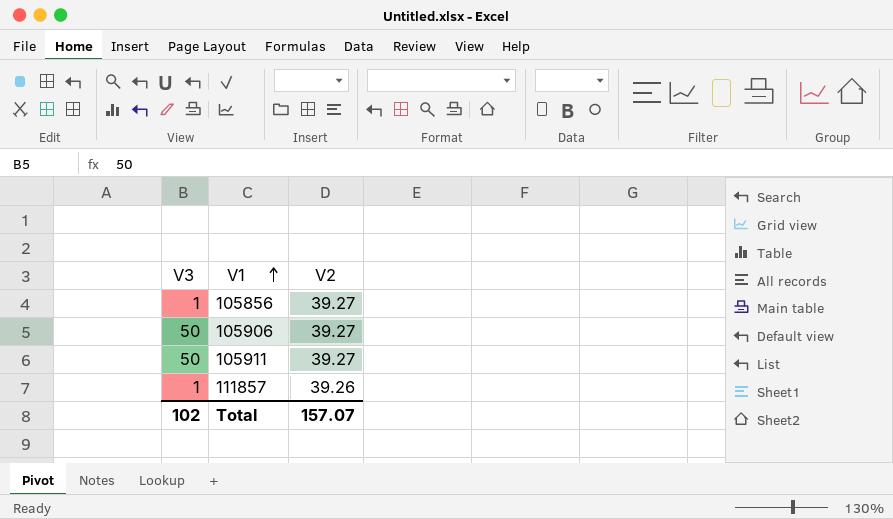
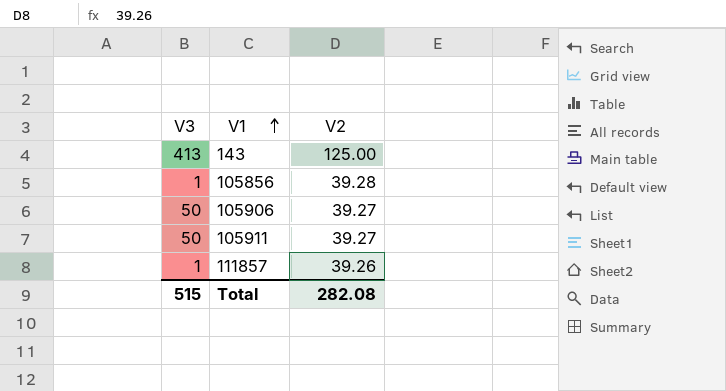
row 143: none -> 413 | 125.00
105856 | V2: 39.27 -> 39.28
Total | V3: 102 -> 515
Total | V2: 157.07 -> 282.08

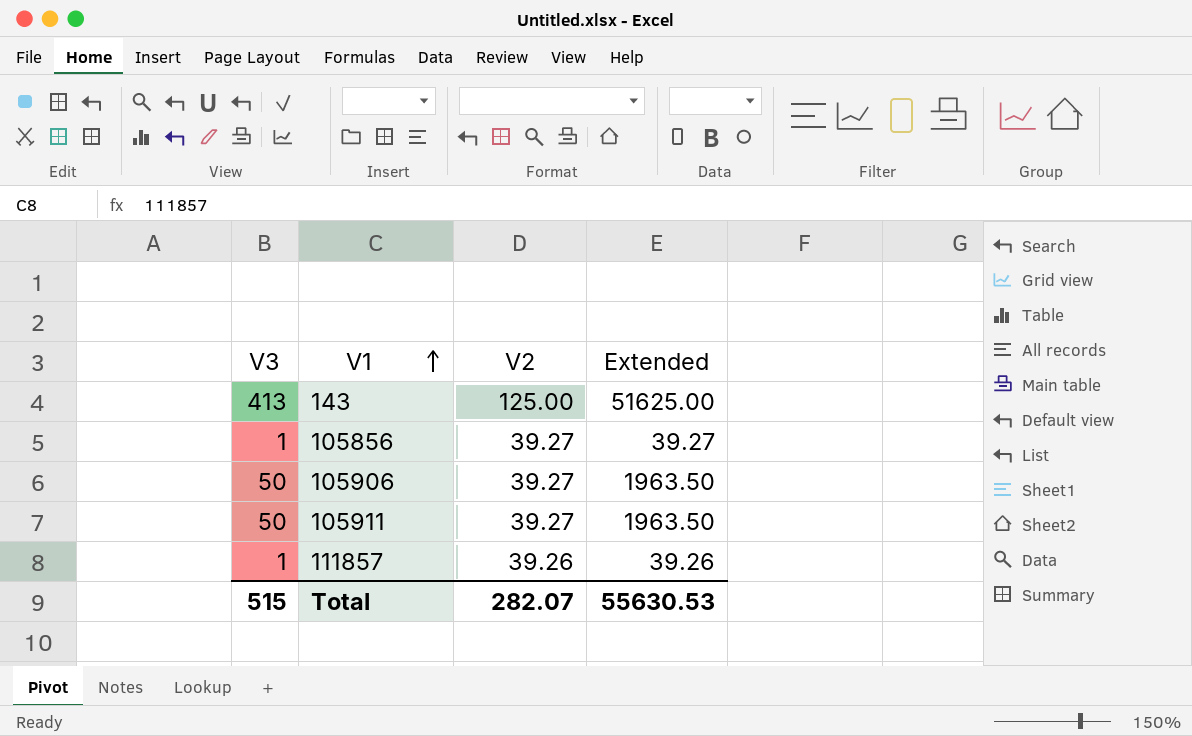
column Extended | formula: none -> [V3] * [V2]
105856 | V2: 39.28 -> 39.27
Total | V2: 282.08 -> 282.07

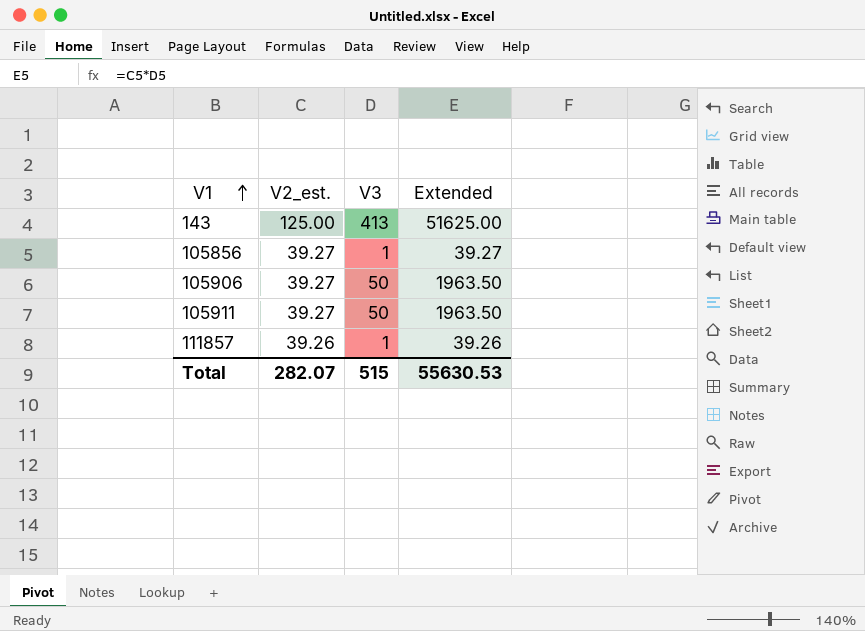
column name: V2 -> V2_est.
column V3 | position: 1 -> 3

